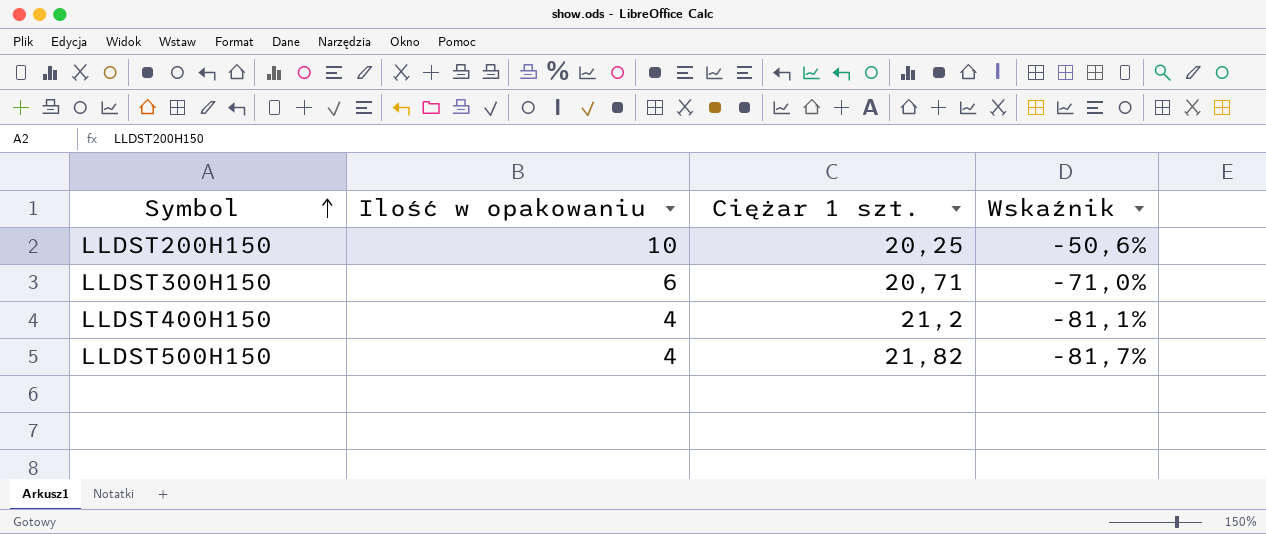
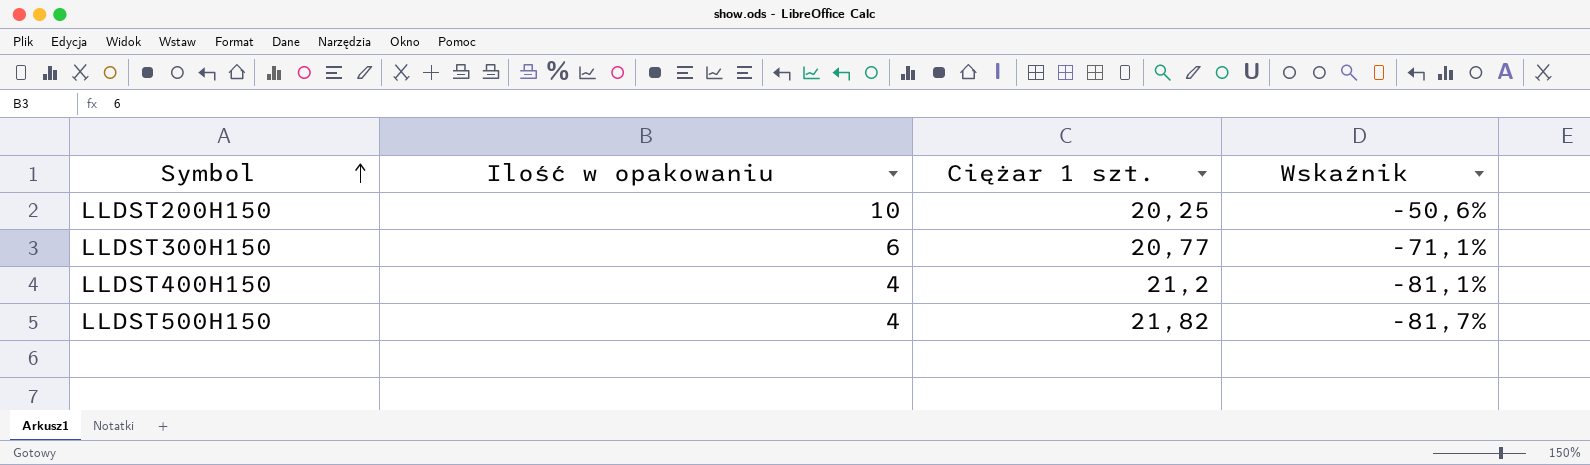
LLDST300H150 | Ciężar 1 szt.: 20,71 -> 20,77
LLDST300H150 | Wskaźnik: -71,0% -> -71,1%

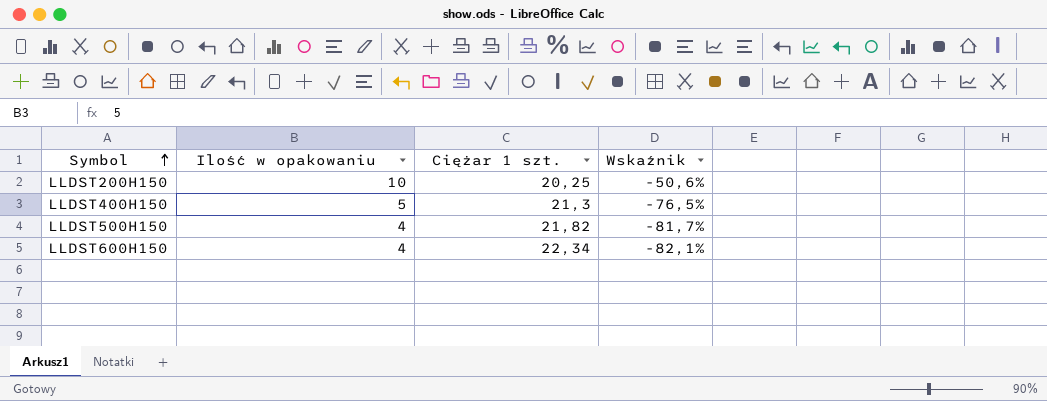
row LLDST300H150: 6 | 20,77 | -71,1% -> none
LLDST400H150 | Ilość w opakowaniu: 4 -> 5
LLDST400H150 | Ciężar 1 szt.: 21,2 -> 21,3
LLDST400H150 | Wskaźnik: -81,1% -> -76,5%
row LLDST600H150: none -> 4 | 22,34 | -82,1%

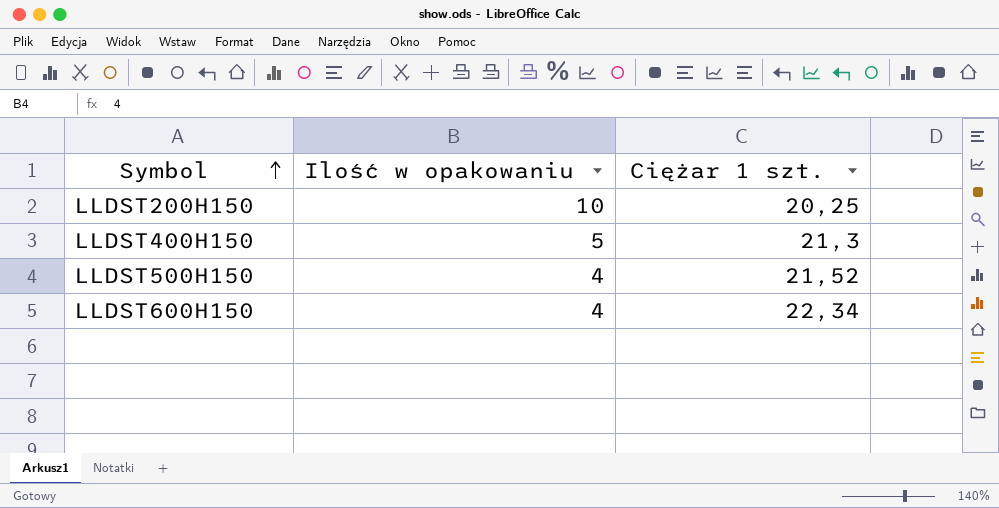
column Wskaźnik | formula: ([Ilość w opakowaniu] - [Ciężar 1 szt.]) / [Ciężar 1 szt.] -> none
LLDST500H150 | Ciężar 1 szt.: 21,82 -> 21,52

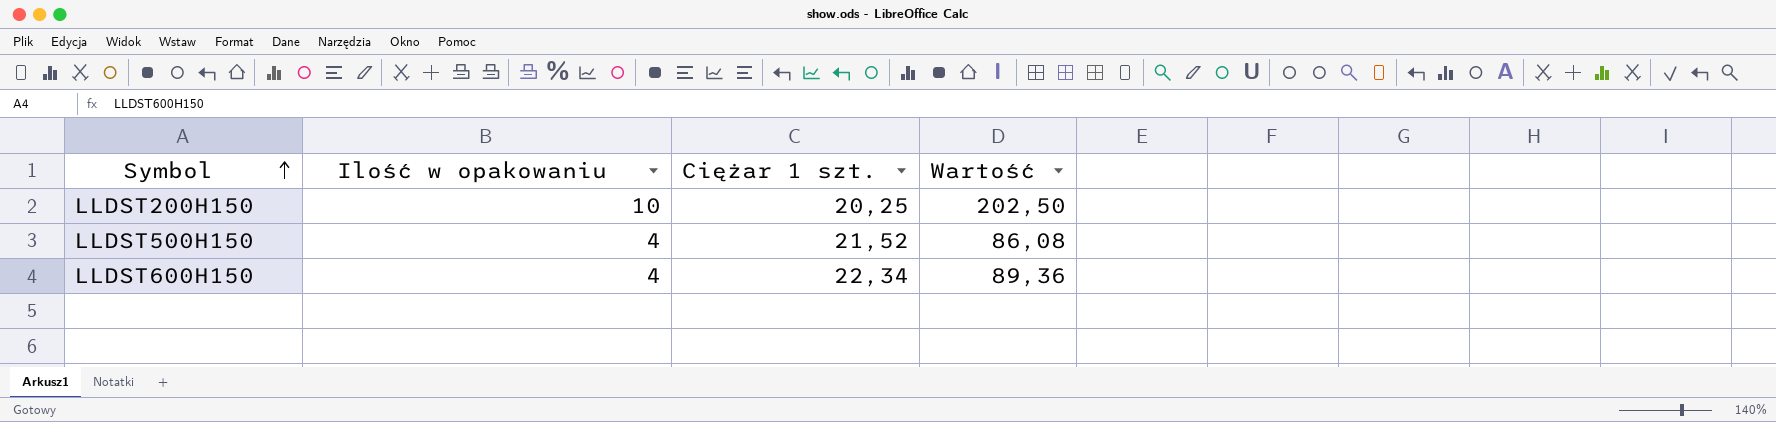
column Wartość | formula: none -> [Ilość w opakowaniu] * [Ciężar 1 szt.]
row LLDST400H150: 5 | 21,3 -> none

